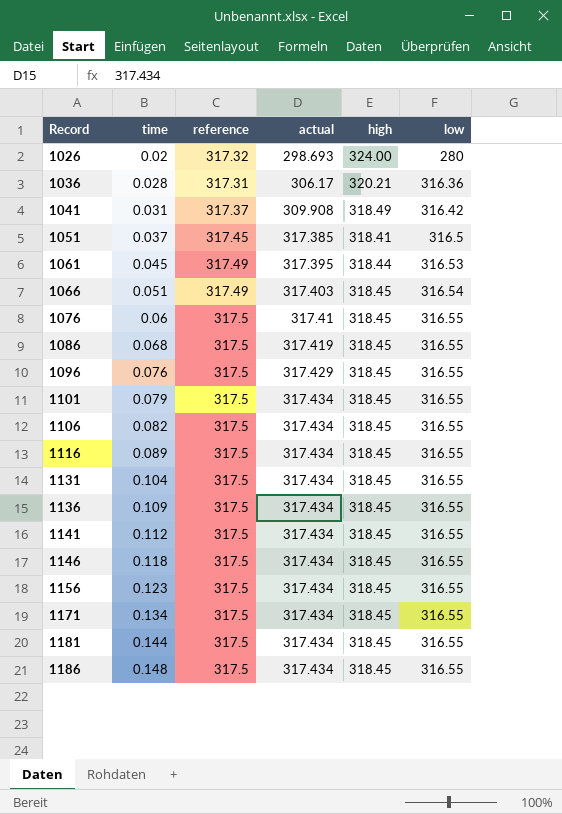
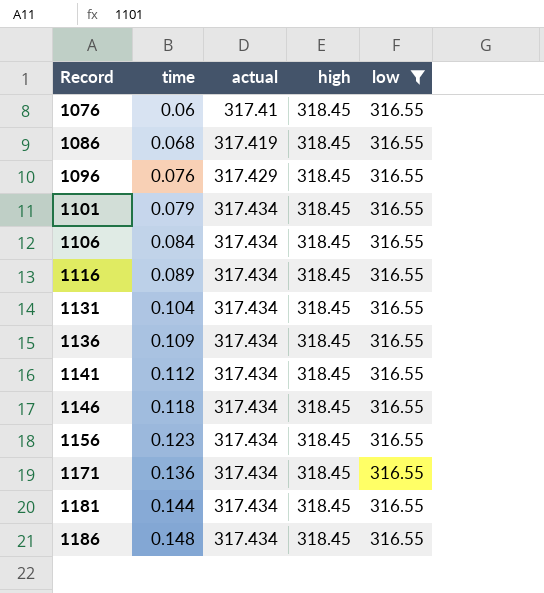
filter: none -> low = 316.55
column reference | position: 3 -> none
1106 | time: 0.082 -> 0.084
1171 | time: 0.134 -> 0.136

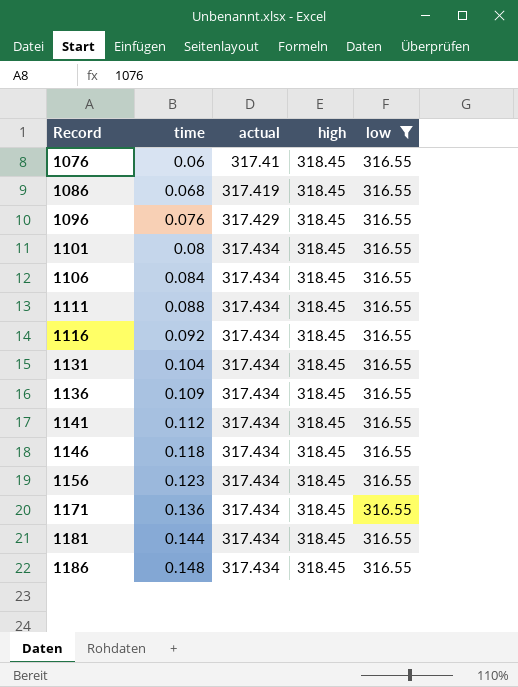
1101 | time: 0.079 -> 0.08
row 1111: none -> 0.088 | 317.434 | 318.45 | 316.55
1116 | time: 0.089 -> 0.092

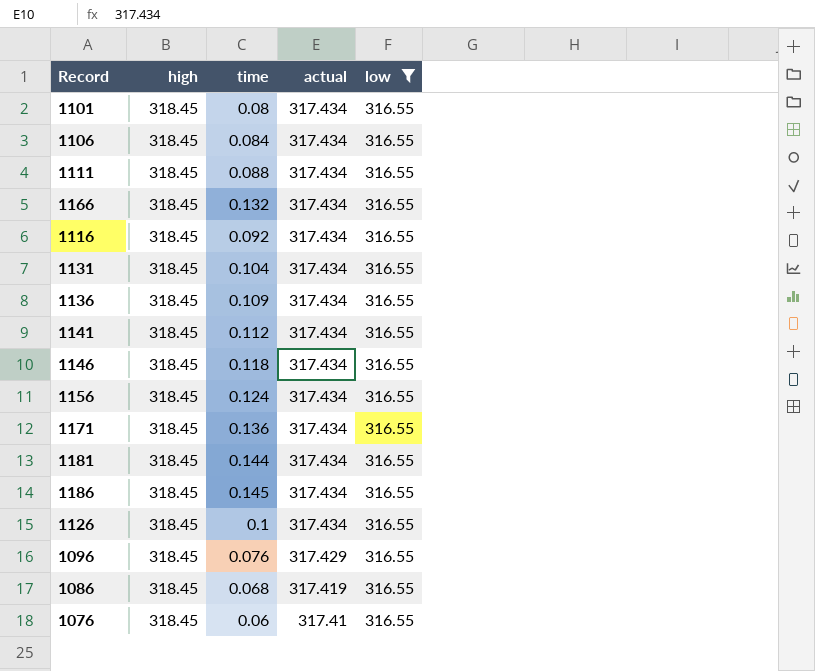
row order: Record ascending -> actual descending
column high | position: 4 -> 2
row 1166: none -> 318.45 | 0.132 | 317.434 | 316.55
1156 | time: 0.123 -> 0.124
1186 | time: 0.148 -> 0.145
row 1126: none -> 318.45 | 0.1 | 317.434 | 316.55

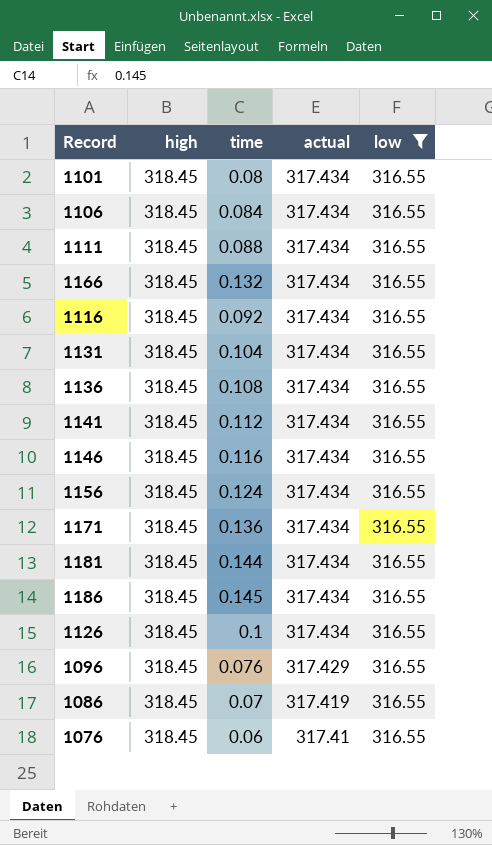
1136 | time: 0.109 -> 0.108
1146 | time: 0.118 -> 0.116
1086 | time: 0.068 -> 0.07

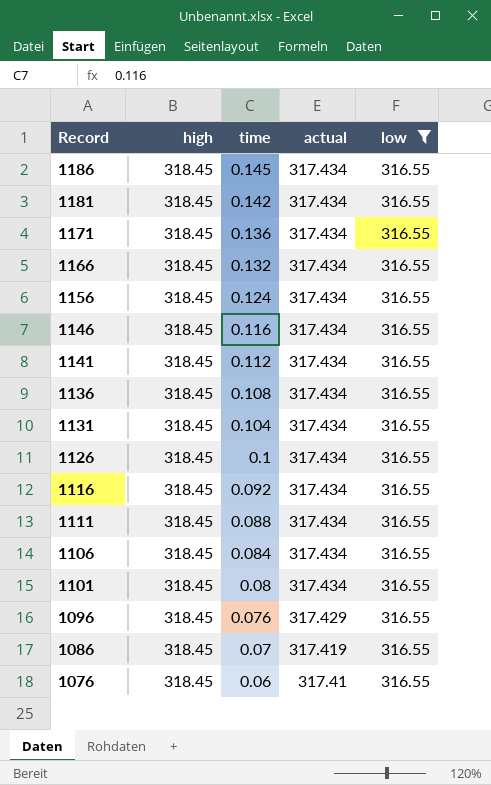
row order: actual descending -> Record descending
1181 | time: 0.144 -> 0.142

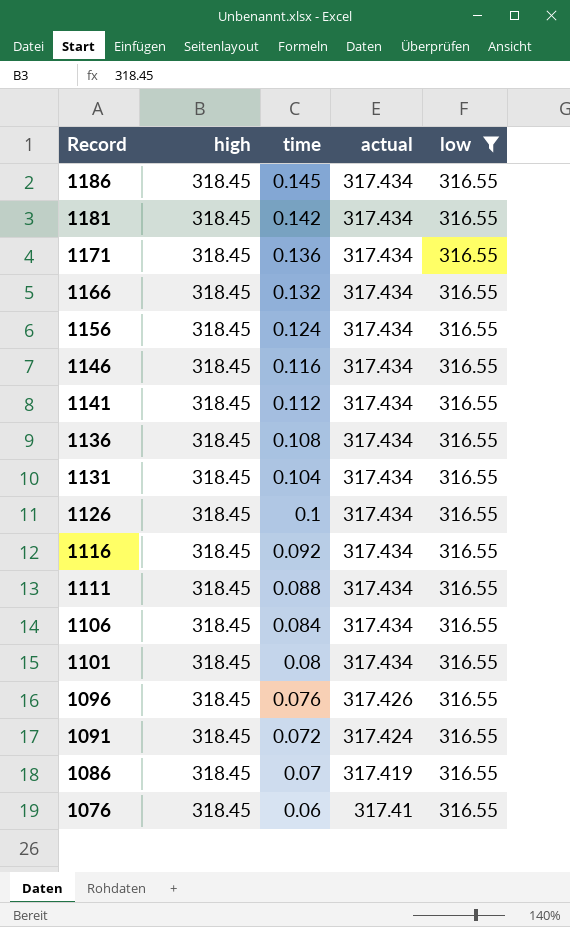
1096 | actual: 317.429 -> 317.426
row 1091: none -> 318.45 | 0.072 | 317.424 | 316.55

